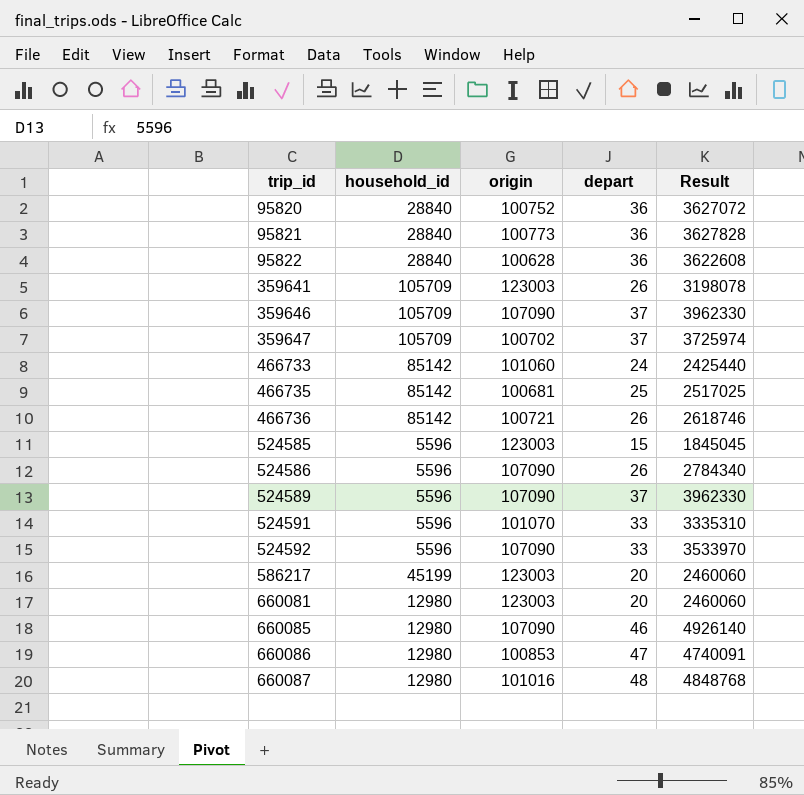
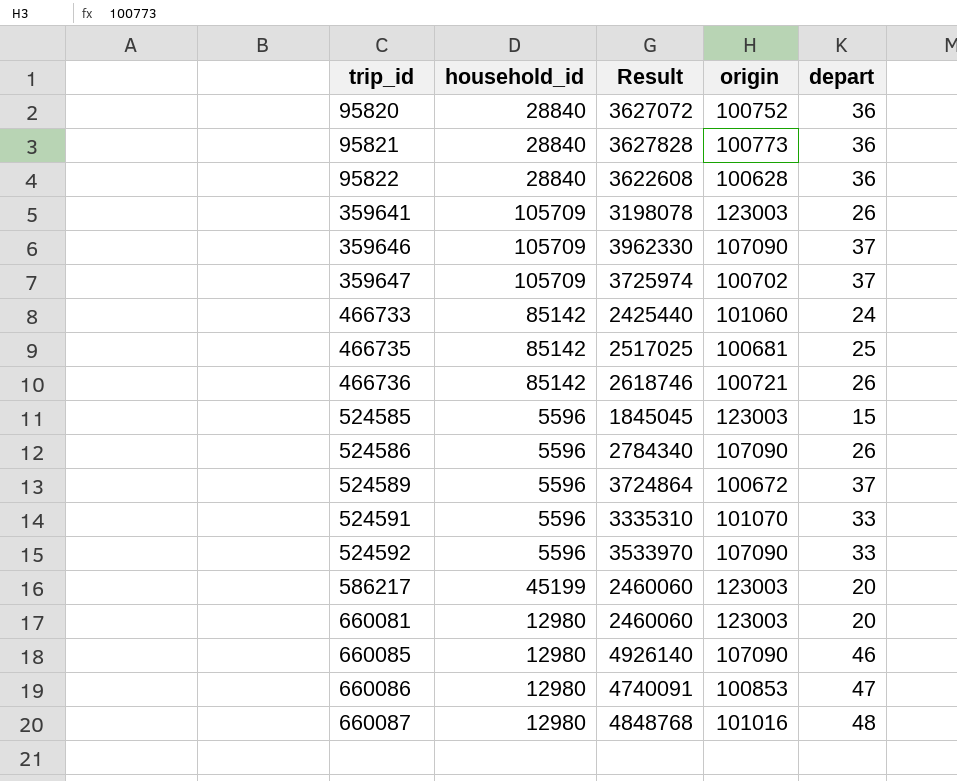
column Result | position: 5 -> 3
524589 | Result: 3962330 -> 3724864
524589 | origin: 107090 -> 100672

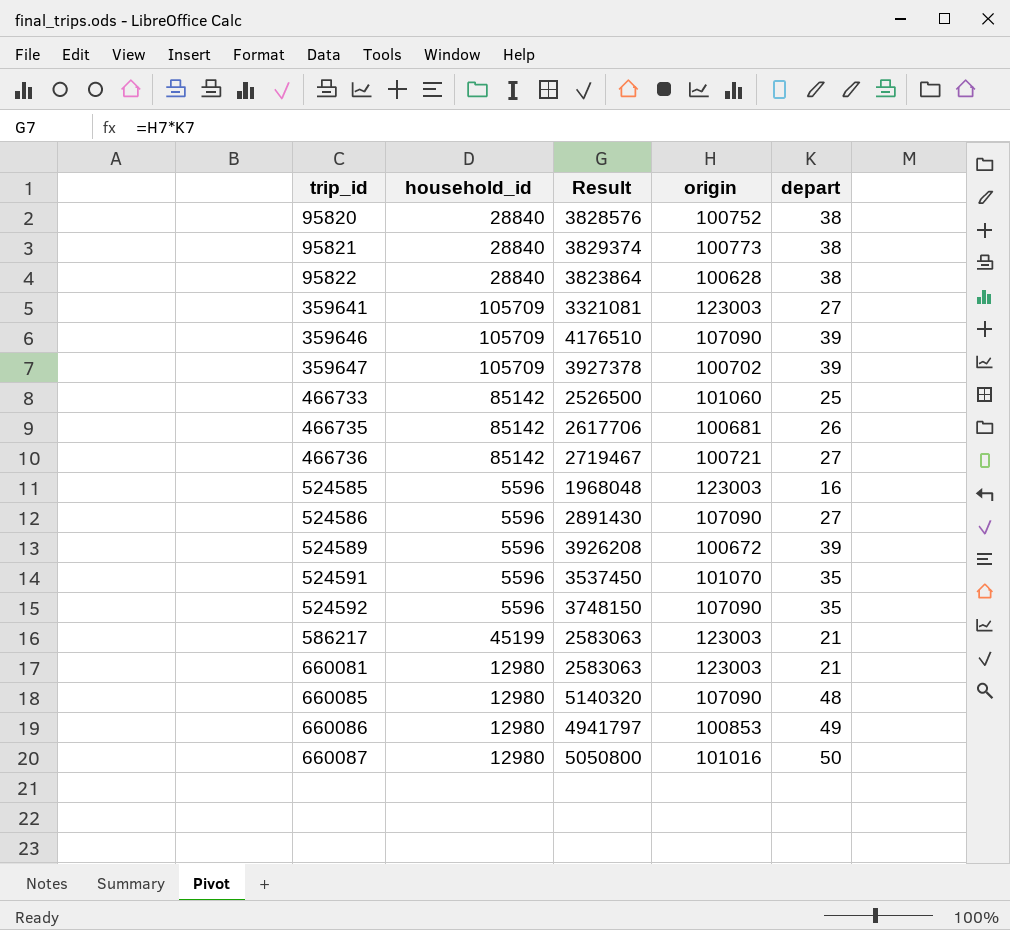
95820 | Result: 3627072 -> 3828576
95820 | depart: 36 -> 38
95821 | Result: 3627828 -> 3829374
95821 | depart: 36 -> 38
95822 | Result: 3622608 -> 3823864
95822 | depart: 36 -> 38
359641 | Result: 3198078 -> 3321081
359641 | depart: 26 -> 27
359646 | Result: 3962330 -> 4176510
359646 | depart: 37 -> 39
359647 | Result: 3725974 -> 3927378
359647 | depart: 37 -> 39
466733 | Result: 2425440 -> 2526500
466733 | depart: 24 -> 25
466735 | Result: 2517025 -> 2617706
466735 | depart: 25 -> 26
466736 | Result: 2618746 -> 2719467
466736 | depart: 26 -> 27
524585 | Result: 1845045 -> 1968048
524585 | depart: 15 -> 16
524586 | Result: 2784340 -> 2891430
524586 | depart: 26 -> 27
524589 | Result: 3724864 -> 3926208
524589 | depart: 37 -> 39
524591 | Result: 3335310 -> 3537450
524591 | depart: 33 -> 35
524592 | Result: 3533970 -> 3748150
524592 | depart: 33 -> 35
586217 | Result: 2460060 -> 2583063
586217 | depart: 20 -> 21
660081 | Result: 2460060 -> 2583063
660081 | depart: 20 -> 21
660085 | Result: 4926140 -> 5140320
660085 | depart: 46 -> 48
660086 | Result: 4740091 -> 4941797
660086 | depart: 47 -> 49
660087 | Result: 4848768 -> 5050800
660087 | depart: 48 -> 50

